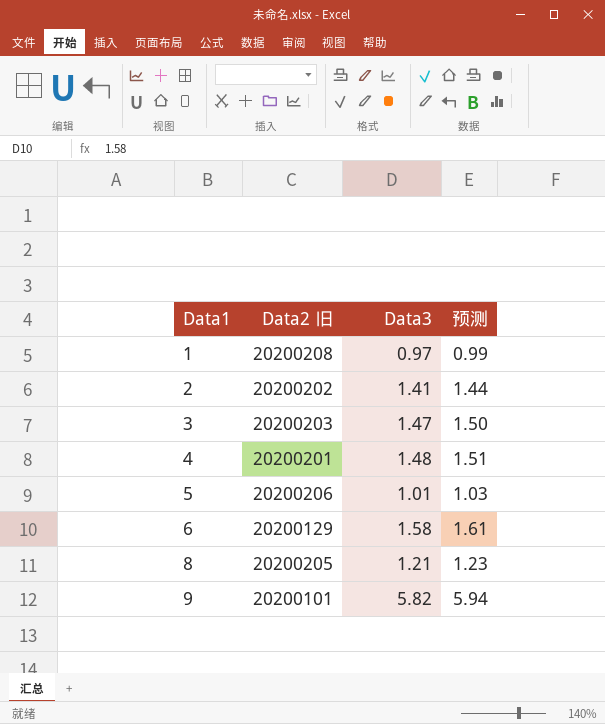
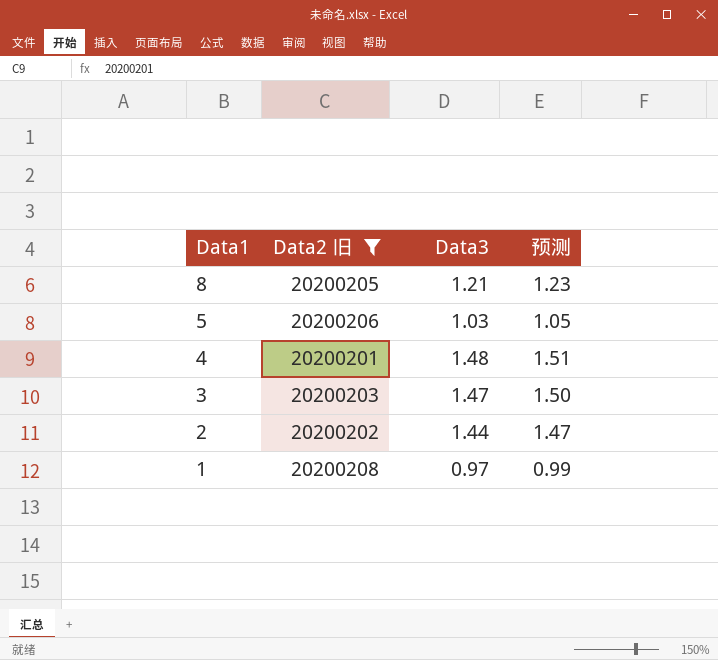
filter: none -> Data2 旧 >= 20200201
row order: Data1 ascending -> Data1 descending
5 | Data3: 1.01 -> 1.03
5 | 预测: 1.03 -> 1.05
2 | Data3: 1.41 -> 1.44
2 | 预测: 1.44 -> 1.47

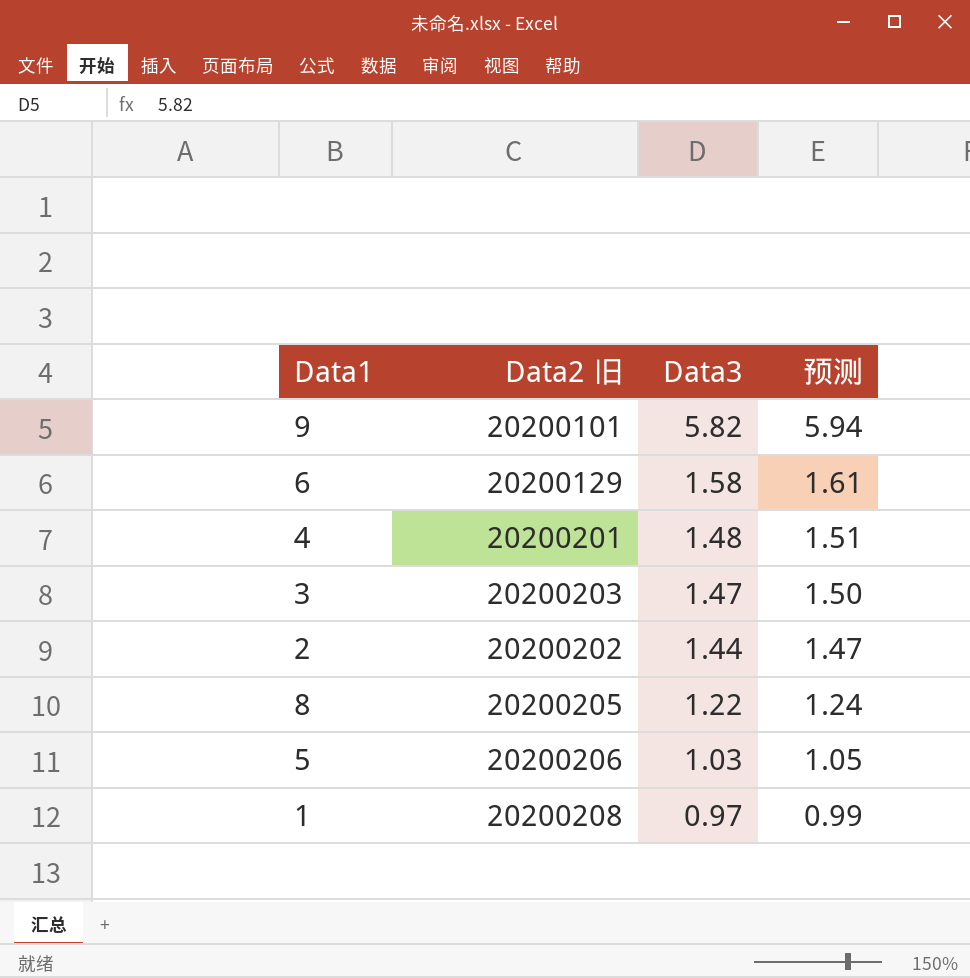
filter: Data2 旧 >= 20200201 -> none
row order: Data1 descending -> Data3 descending
8 | Data3: 1.21 -> 1.22
8 | 预测: 1.23 -> 1.24

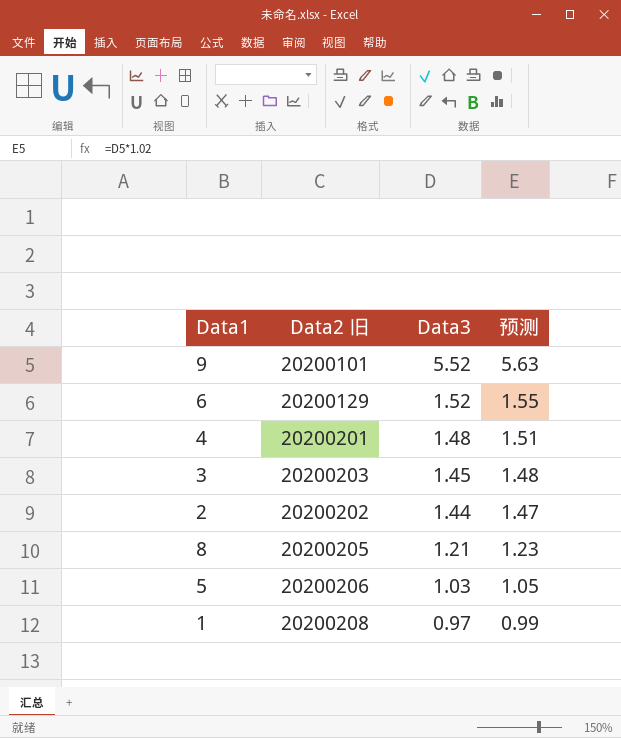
9 | Data3: 5.82 -> 5.52
9 | 预测: 5.94 -> 5.63
6 | Data3: 1.58 -> 1.52
6 | 预测: 1.61 -> 1.55
3 | Data3: 1.47 -> 1.45
3 | 预测: 1.50 -> 1.48
8 | Data3: 1.22 -> 1.21
8 | 预测: 1.24 -> 1.23

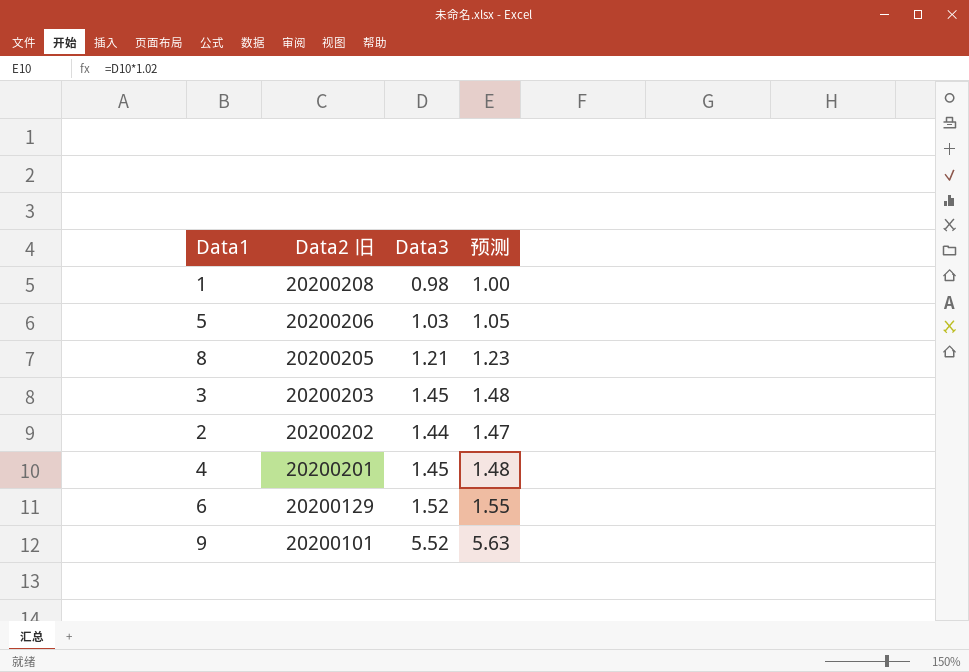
row order: Data3 descending -> Data2 旧 descending
1 | Data3: 0.97 -> 0.98
1 | 预测: 0.99 -> 1.00
4 | Data3: 1.48 -> 1.45
4 | 预测: 1.51 -> 1.48

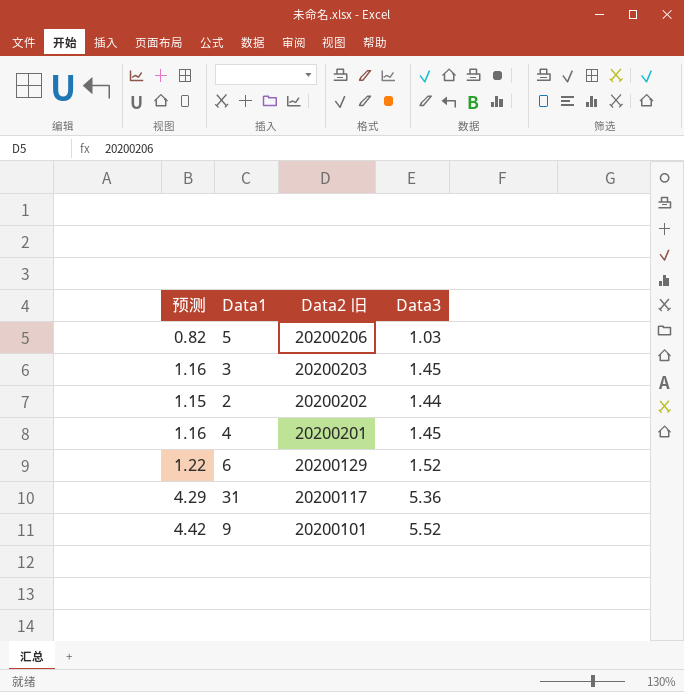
column 预测 | formula: [Data3] * 1.02 -> [Data3] * 0.8
column 预测 | position: 4 -> 1
row 1: 20200208 | 0.98 | 1.00 -> none
row 8: 20200205 | 1.21 | 1.23 -> none
row 31: none -> 4.29 | 20200117 | 5.36

